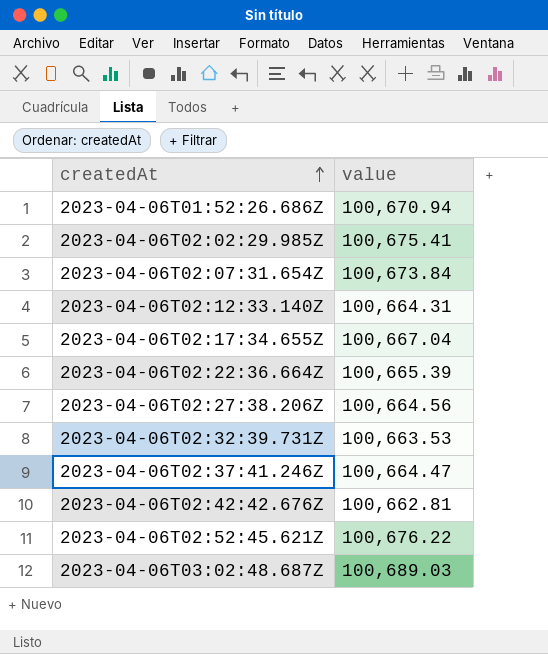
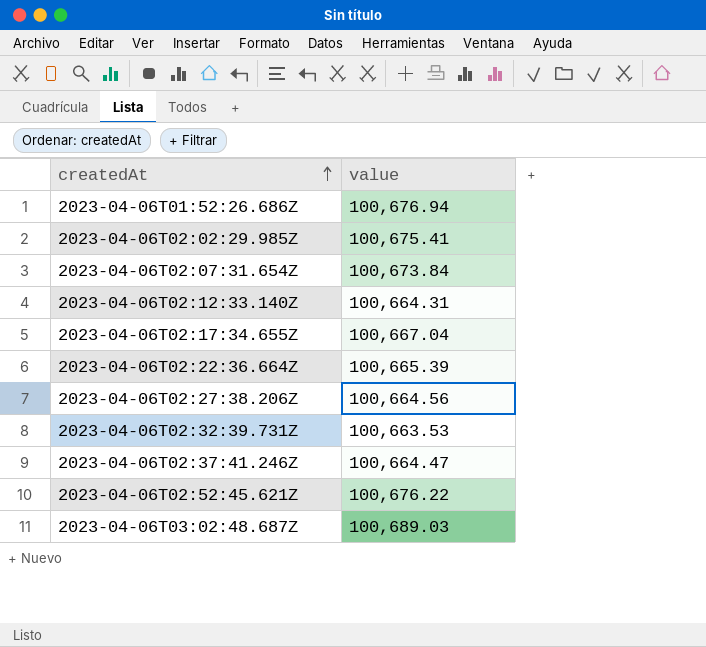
row 2023-04-06T02:42:42.676Z: 100,662.81 -> none
2023-04-06T01:52:26.686Z | value: 100,670.94 -> 100,676.94

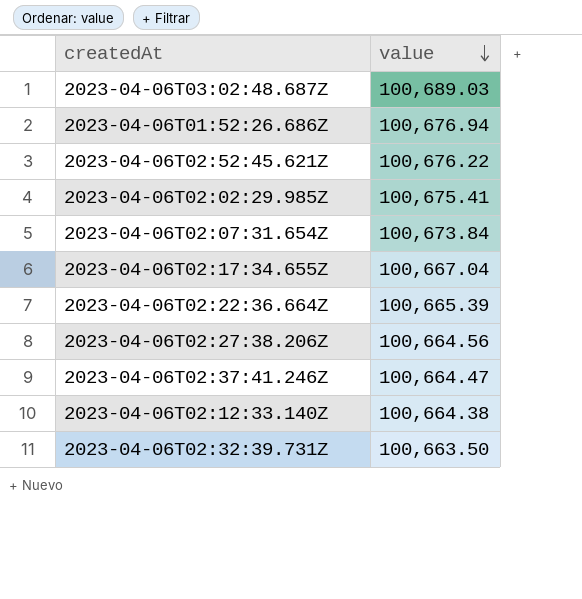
row order: createdAt ascending -> value descending
2023-04-06T02:12:33.140Z | value: 100,664.31 -> 100,664.38
2023-04-06T02:32:39.731Z | value: 100,663.53 -> 100,663.50

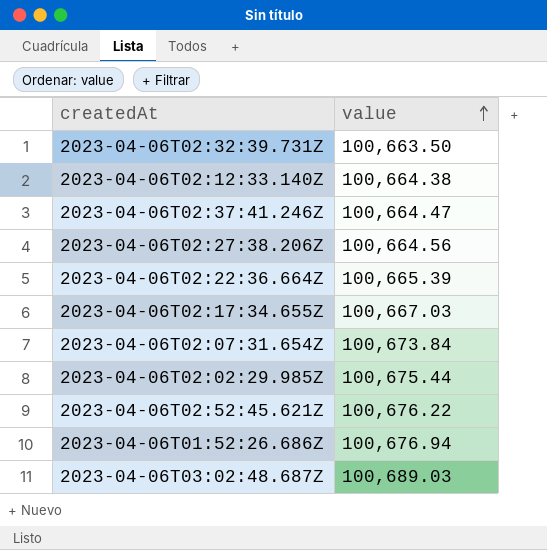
row order: value descending -> value ascending
2023-04-06T02:17:34.655Z | value: 100,667.04 -> 100,667.03
2023-04-06T02:02:29.985Z | value: 100,675.41 -> 100,675.44

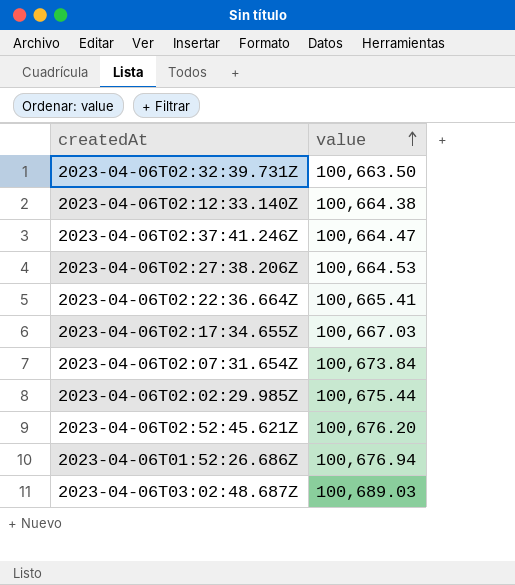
2023-04-06T02:27:38.206Z | value: 100,664.56 -> 100,664.53
2023-04-06T02:22:36.664Z | value: 100,665.39 -> 100,665.41
2023-04-06T02:52:45.621Z | value: 100,676.22 -> 100,676.20

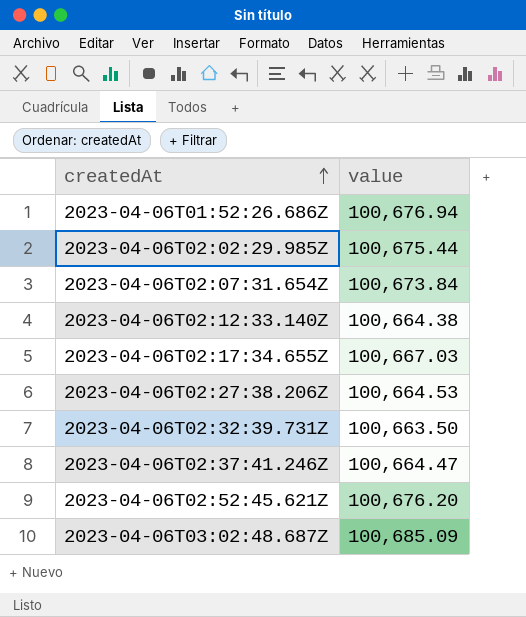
row order: value ascending -> createdAt ascending
row 2023-04-06T02:22:36.664Z: 100,665.41 -> none
2023-04-06T03:02:48.687Z | value: 100,689.03 -> 100,685.09

